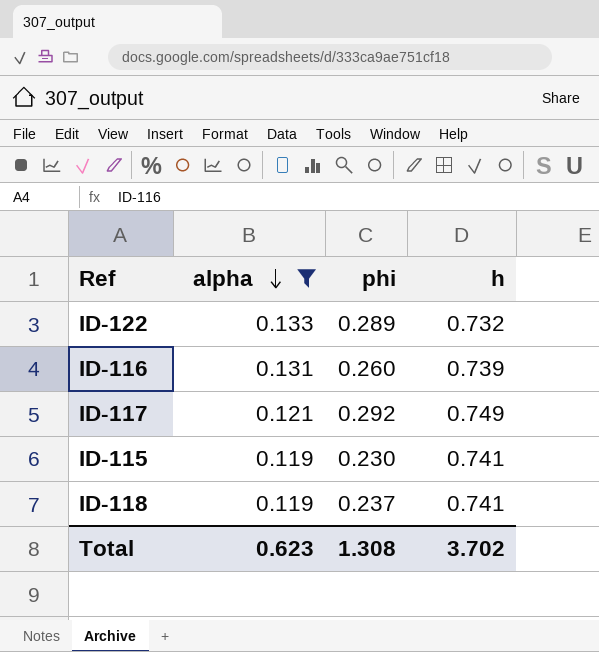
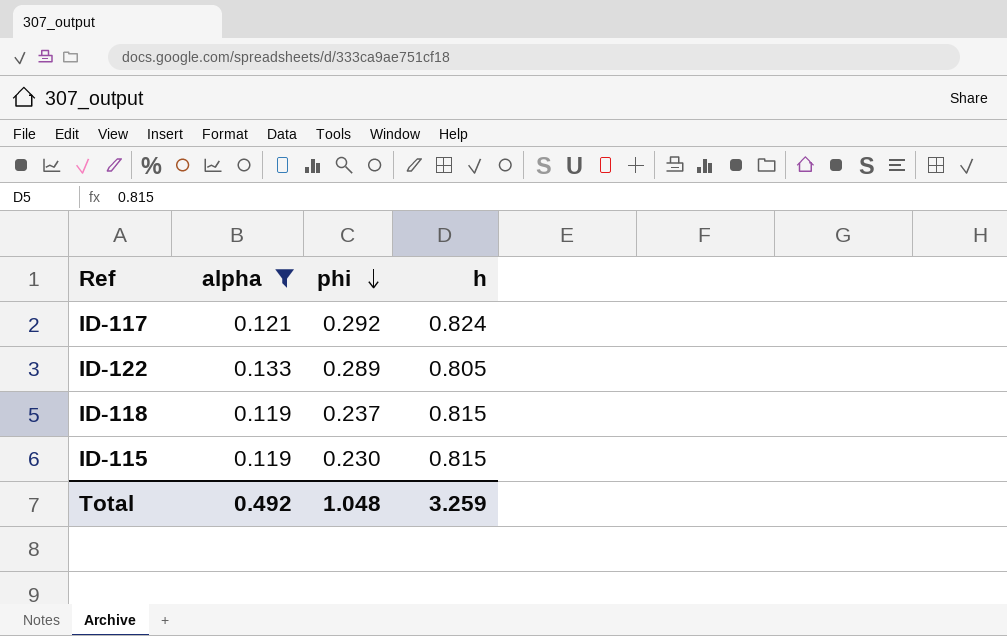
row order: alpha descending -> phi descending
row ID-116: 0.131 | 0.260 | 0.739 -> none
ID-117 | h: 0.749 -> 0.824
ID-122 | h: 0.732 -> 0.805
ID-118 | h: 0.741 -> 0.815
ID-115 | h: 0.741 -> 0.815
Total | alpha: 0.623 -> 0.492
Total | phi: 1.308 -> 1.048
Total | h: 3.702 -> 3.259

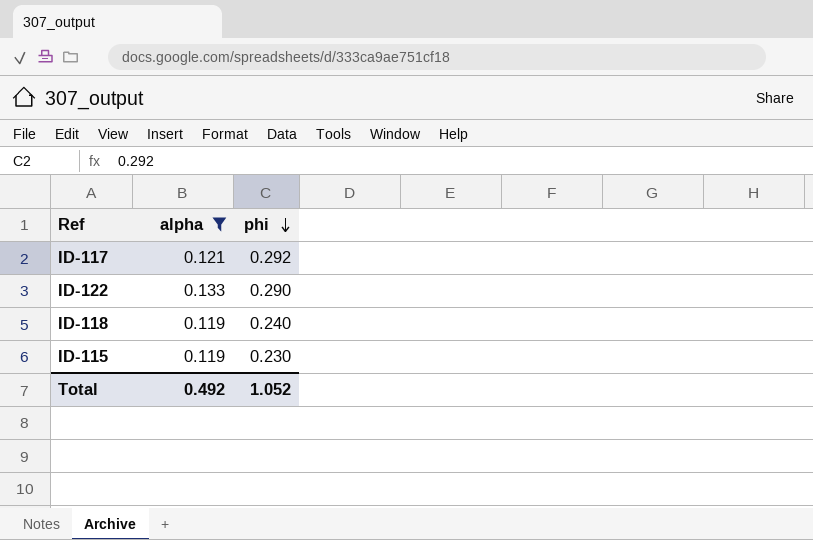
column h | position: 4 -> none
ID-122 | phi: 0.289 -> 0.290
ID-118 | phi: 0.237 -> 0.240
Total | phi: 1.048 -> 1.052

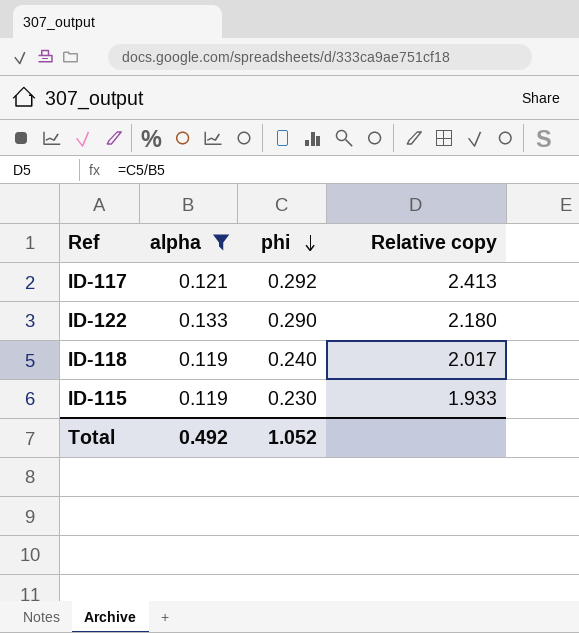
column Relative copy | formula: none -> [phi] / [alpha]

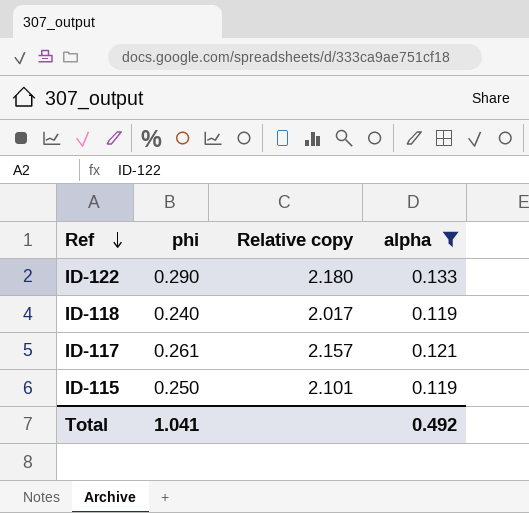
row order: phi descending -> Ref descending
column alpha | position: 2 -> 4
ID-117 | phi: 0.292 -> 0.261
ID-117 | Relative copy: 2.413 -> 2.157
ID-115 | phi: 0.230 -> 0.250
ID-115 | Relative copy: 1.933 -> 2.101
Total | phi: 1.052 -> 1.041

